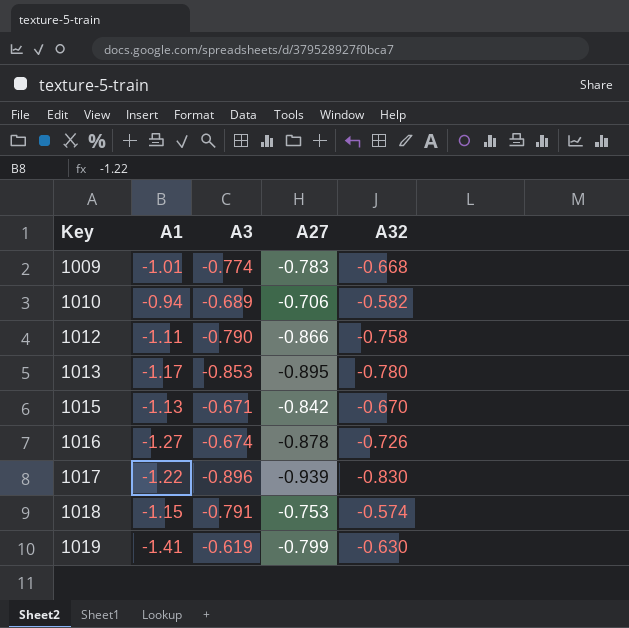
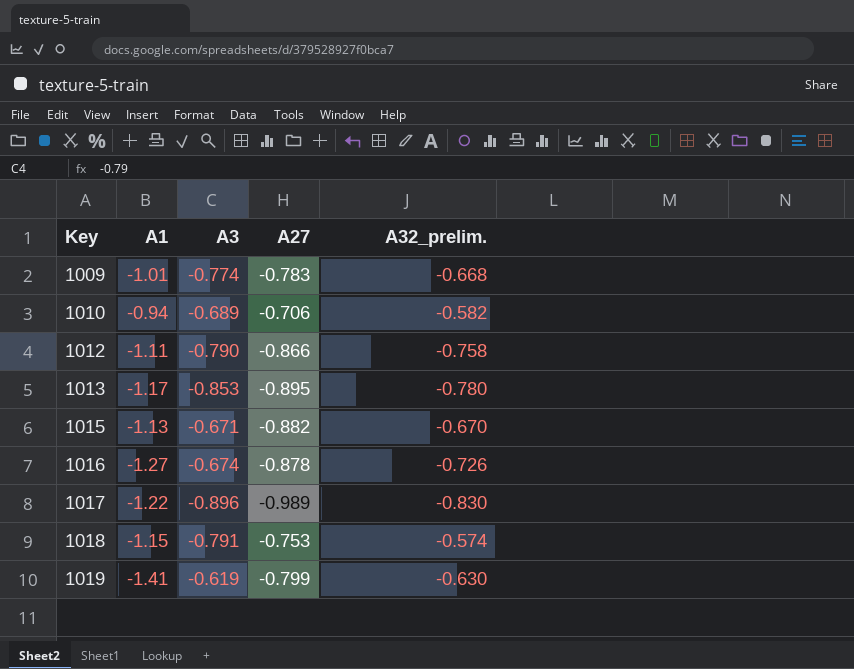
column name: A32 -> A32_prelim.
1015 | A27: -0.842 -> -0.882
1017 | A27: -0.939 -> -0.989

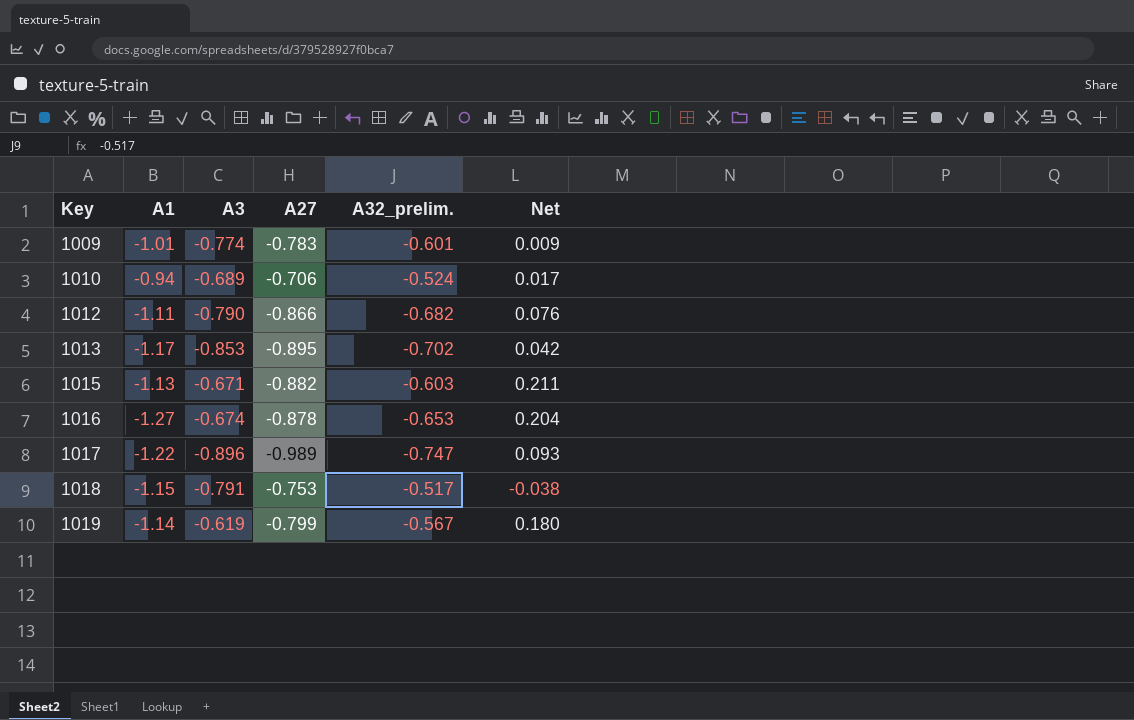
column Net | formula: none -> [A3] - [A27]
1009 | A32_prelim.: -0.668 -> -0.601
1010 | A32_prelim.: -0.582 -> -0.524
1012 | A32_prelim.: -0.758 -> -0.682
1013 | A32_prelim.: -0.780 -> -0.702
1015 | A32_prelim.: -0.670 -> -0.603
1016 | A32_prelim.: -0.726 -> -0.653
1017 | A32_prelim.: -0.830 -> -0.747
1018 | A32_prelim.: -0.574 -> -0.517
1019 | A1: -1.41 -> -1.14
1019 | A32_prelim.: -0.630 -> -0.567

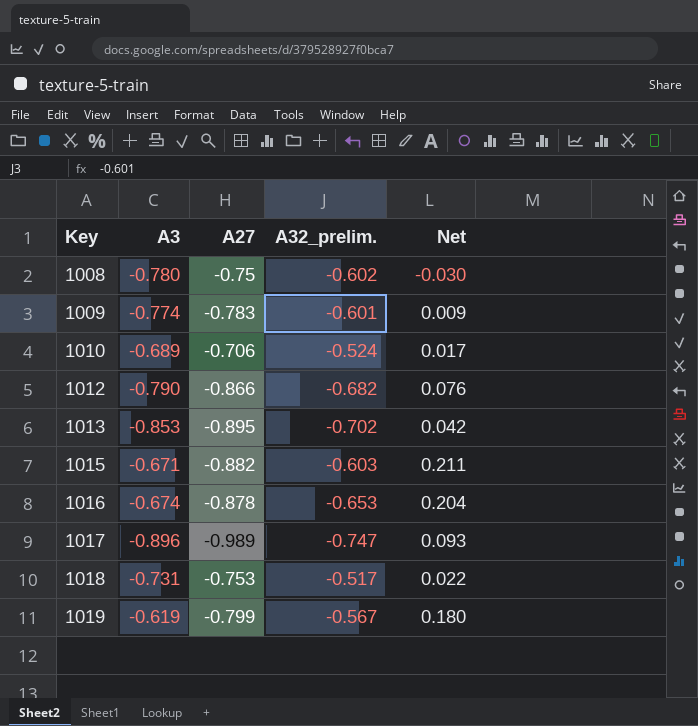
column A1 | position: 2 -> none
row 1008: none -> -0.780 | -0.75 | -0.602 | -0.030
1018 | A3: -0.791 -> -0.731
1018 | Net: -0.038 -> 0.022

